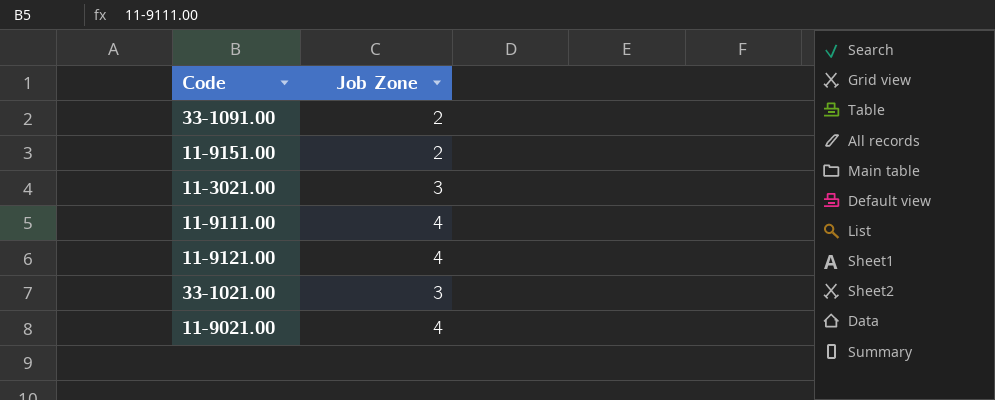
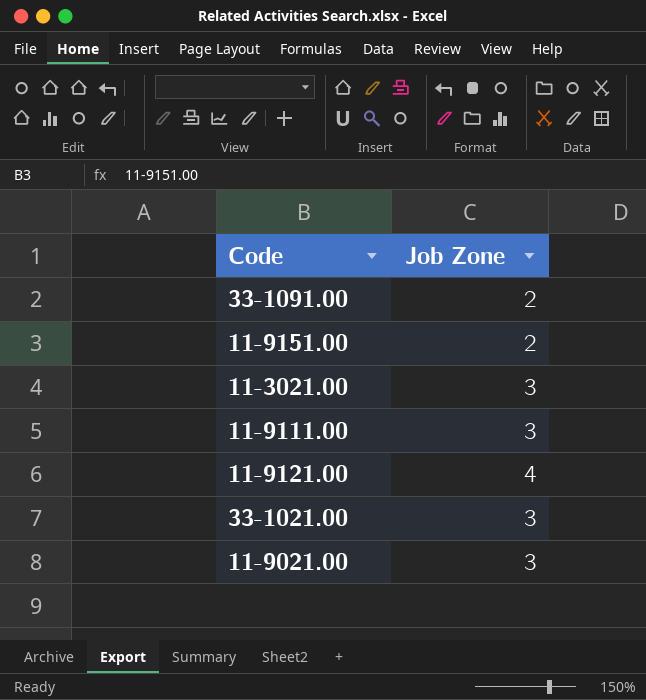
11-9111.00 | Job Zone: 4 -> 3
11-9021.00 | Job Zone: 4 -> 3

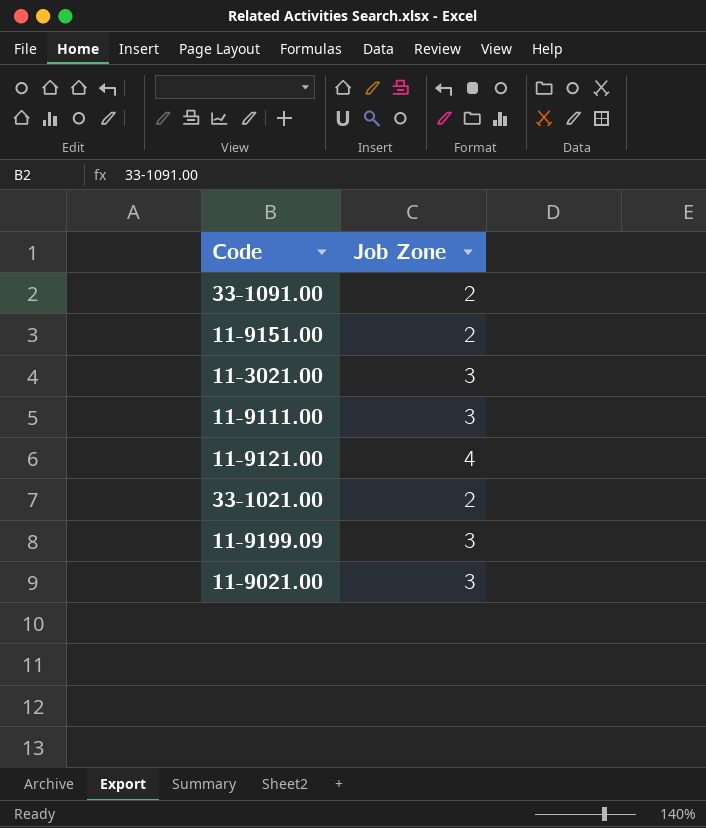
33-1021.00 | Job Zone: 3 -> 2
row 11-9199.09: none -> 3

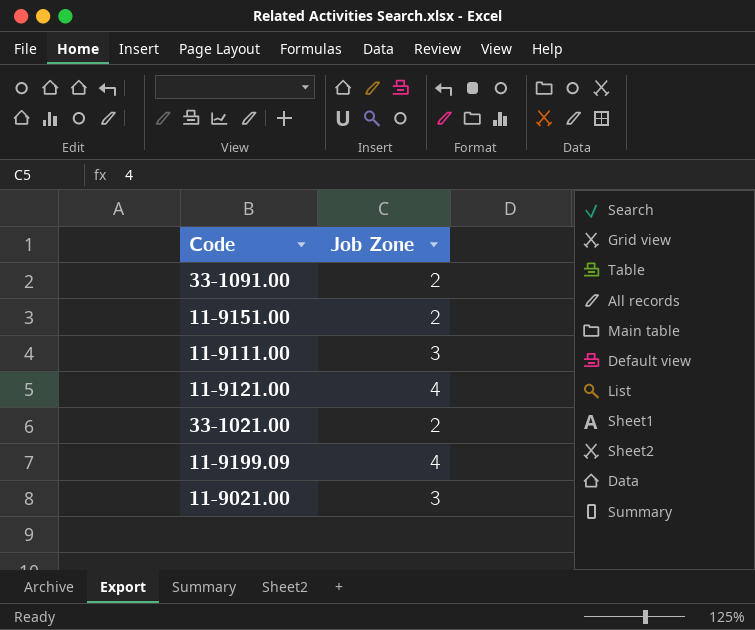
row 11-3021.00: 3 -> none
11-9199.09 | Job Zone: 3 -> 4

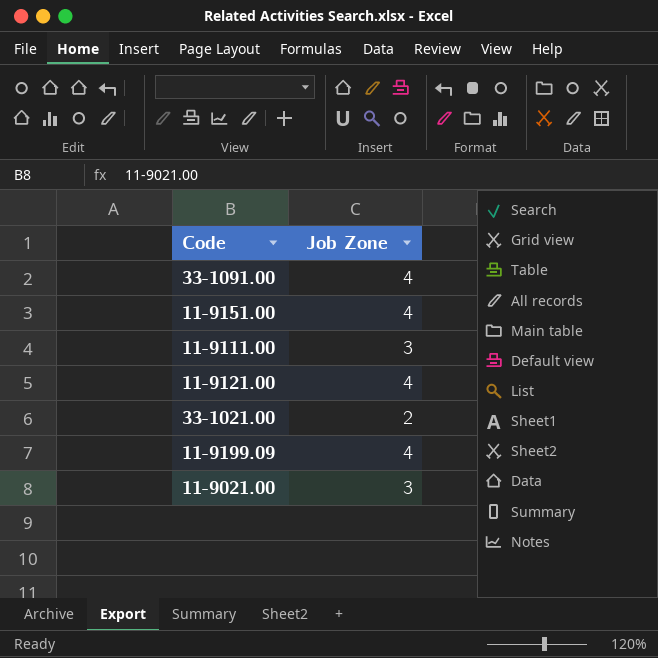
33-1091.00 | Job Zone: 2 -> 4
11-9151.00 | Job Zone: 2 -> 4

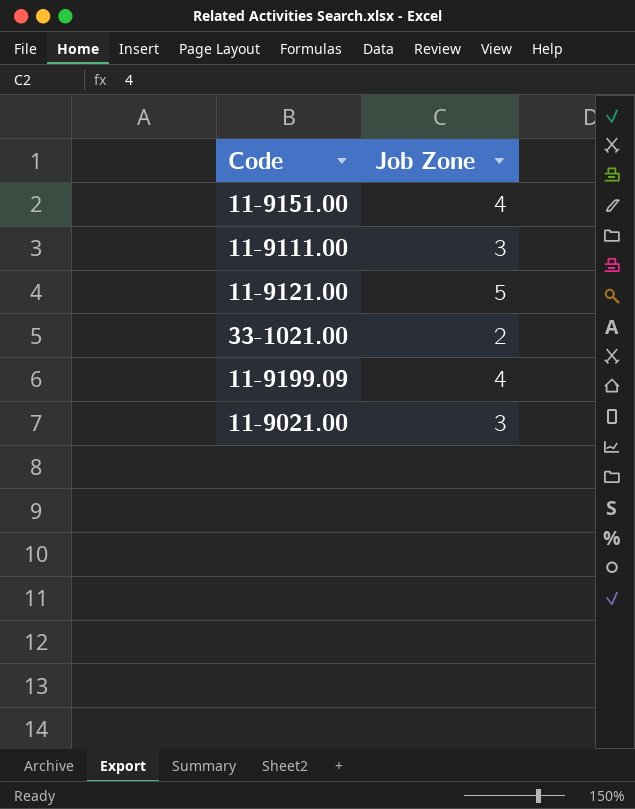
row 33-1091.00: 4 -> none
11-9121.00 | Job Zone: 4 -> 5

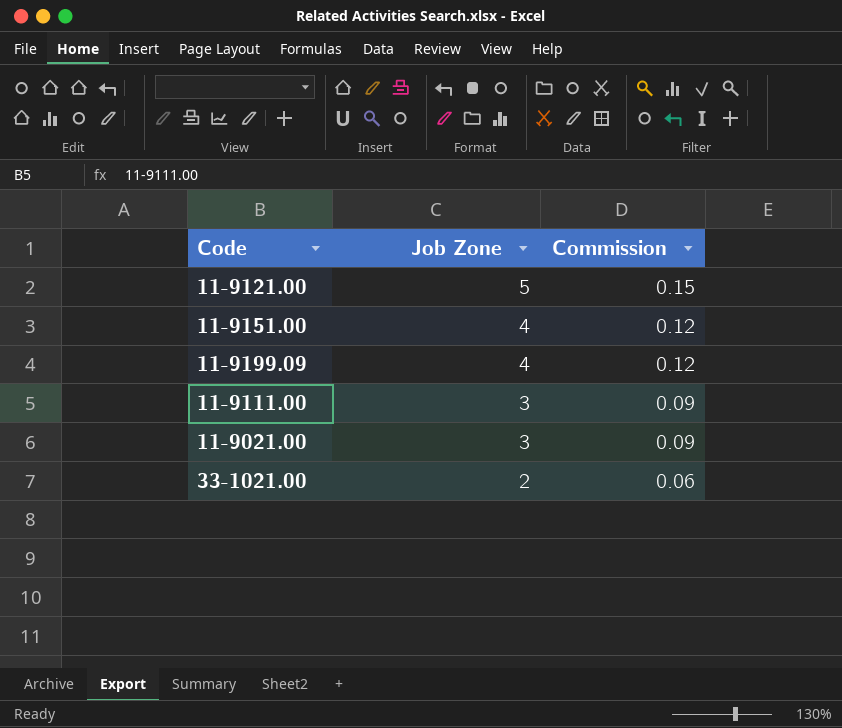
row order: none -> Job Zone descending
column Commission | formula: none -> [Job Zone] * 0.03

